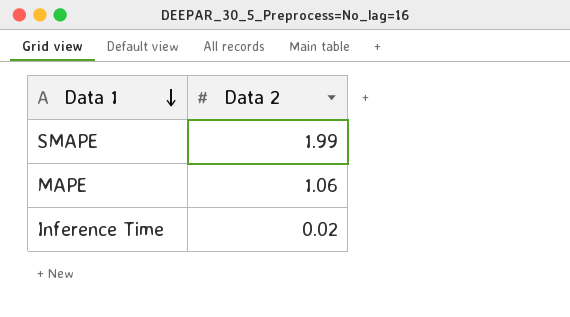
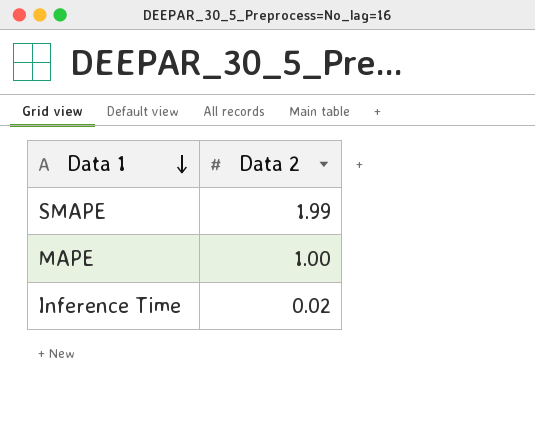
MAPE | Data 2: 1.06 -> 1.00

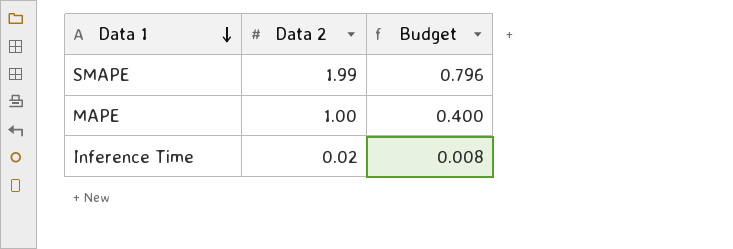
column Budget | formula: none -> [Data 2] * 0.4

